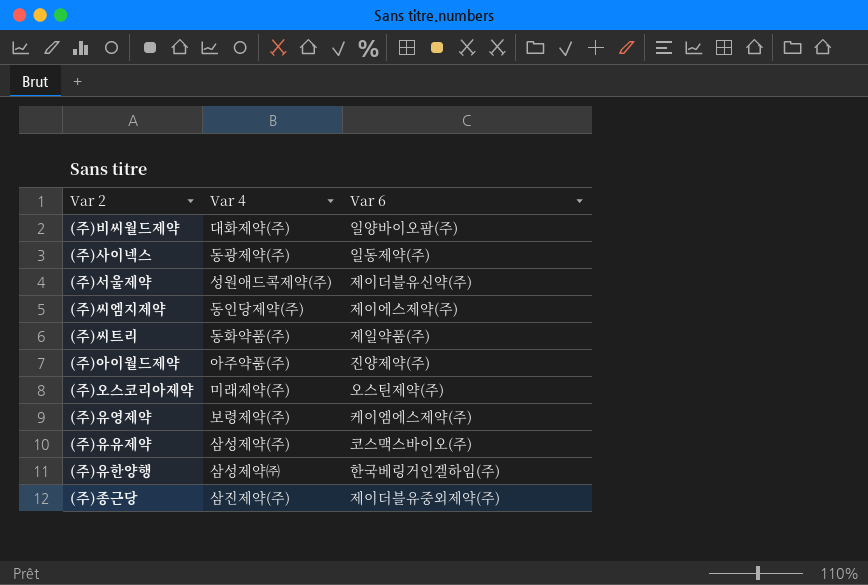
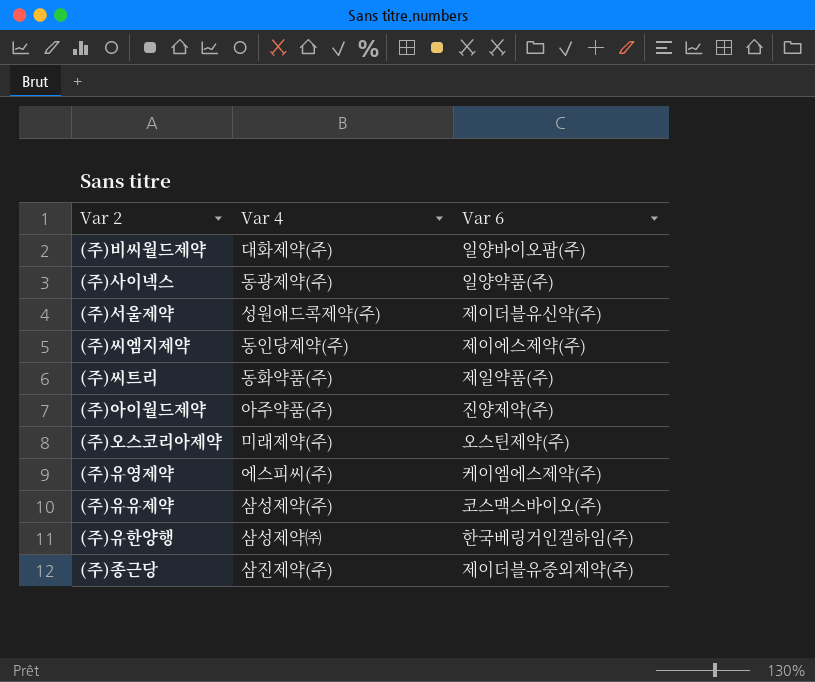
(주)사이넥스 | Var 6: 일동제약(주) -> 일양약품(주)
(주)유영제약 | Var 4: 보령제약(주) -> 에스피씨(주)

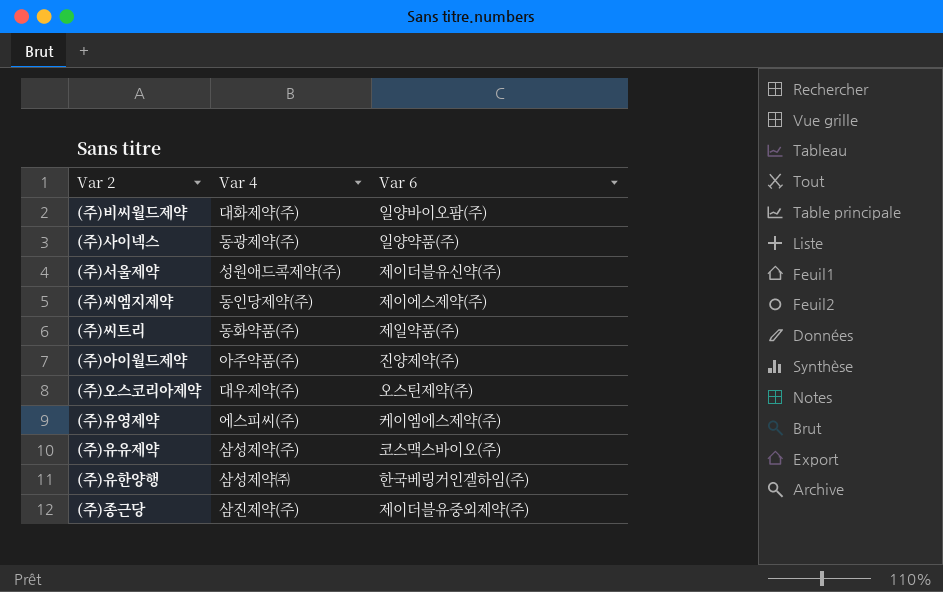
(주)오스코리아제약 | Var 4: 미래제약(주) -> 대우제약(주)

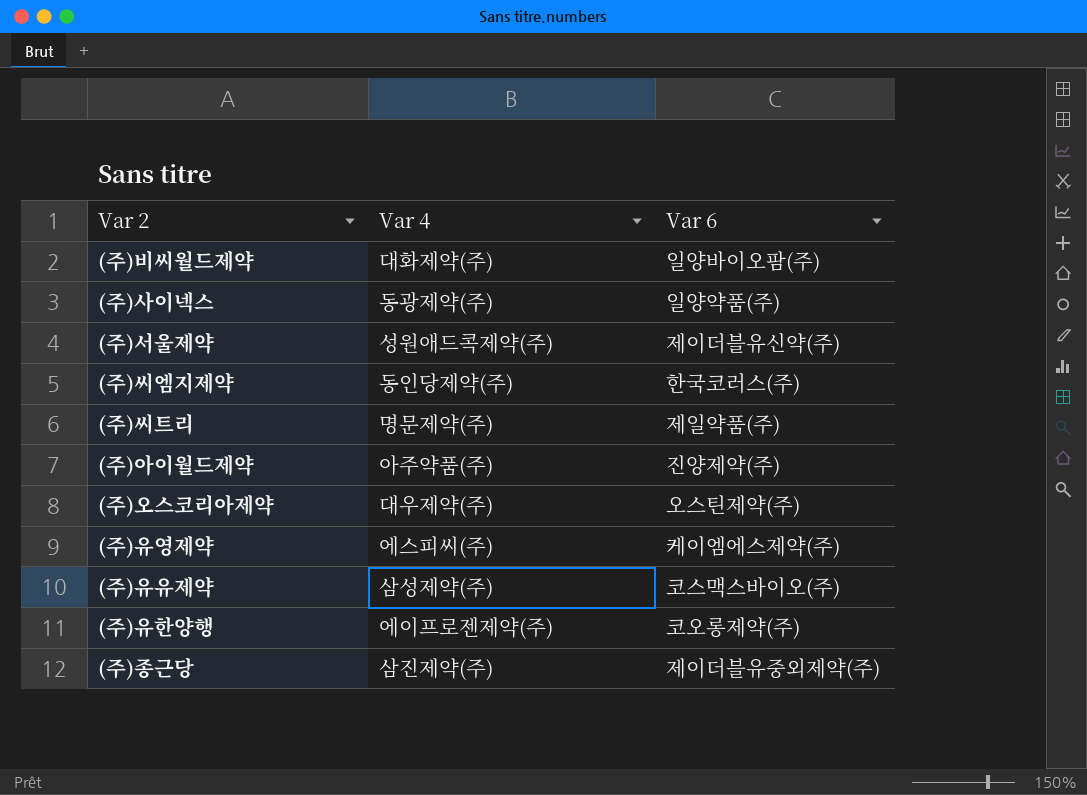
(주)씨엠지제약 | Var 6: 제이에스제약(주) -> 한국코러스(주)
(주)씨트리 | Var 4: 동화약품(주) -> 명문제약(주)
(주)유한양행 | Var 4: 삼성제약㈜ -> 에이프로젠제약(주)
(주)유한양행 | Var 6: 한국베링거인겔하임(주) -> 코오롱제약(주)

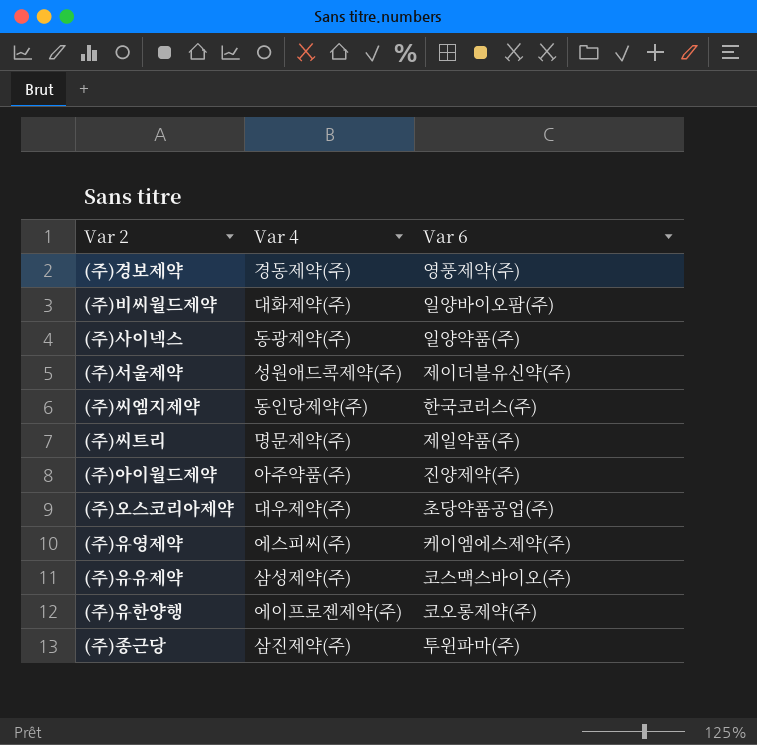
row (주)경보제약: none -> 경동제약(주) | 영풍제약(주)
(주)오스코리아제약 | Var 6: 오스틴제약(주) -> 초당약품공업(주)
(주)종근당 | Var 6: 제이더블유중외제약(주) -> 투윈파마(주)

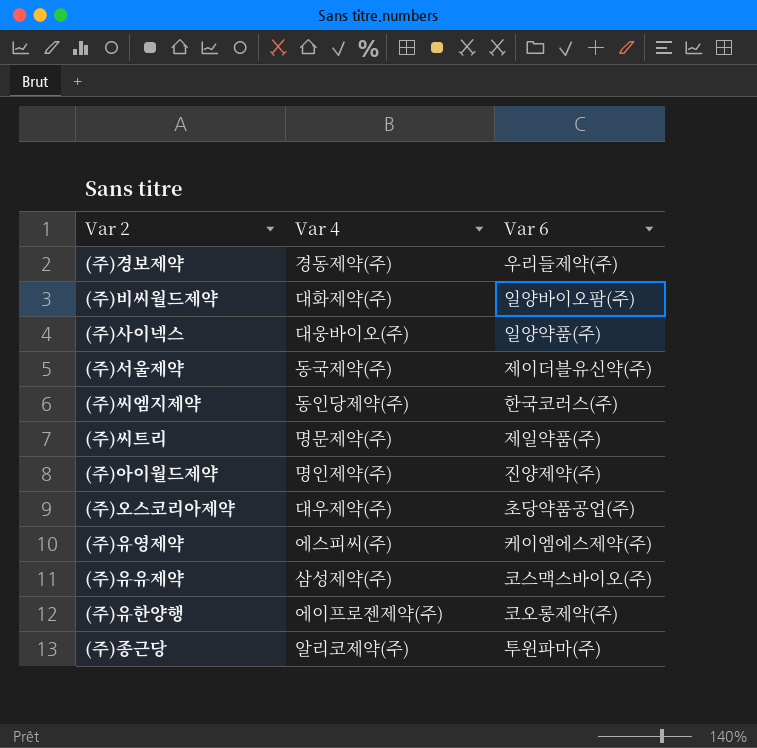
(주)경보제약 | Var 6: 영풍제약(주) -> 우리들제약(주)
(주)사이넥스 | Var 4: 동광제약(주) -> 대웅바이오(주)
(주)서울제약 | Var 4: 성원애드콕제약(주) -> 동국제약(주)
(주)아이월드제약 | Var 4: 아주약품(주) -> 명인제약(주)
(주)종근당 | Var 4: 삼진제약(주) -> 알리코제약(주)

